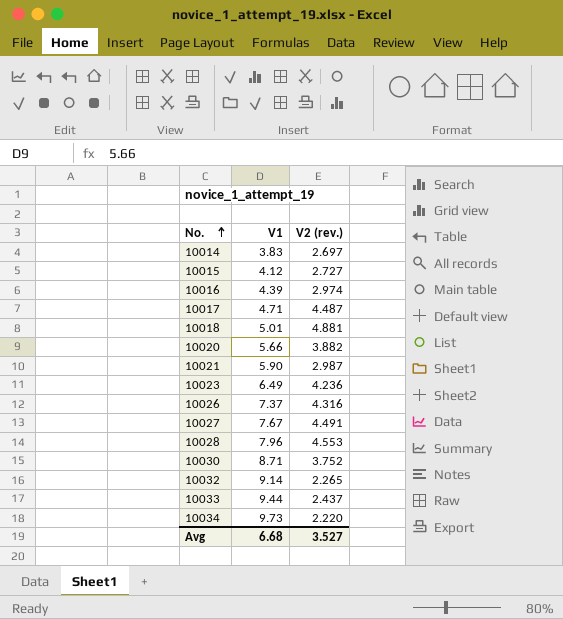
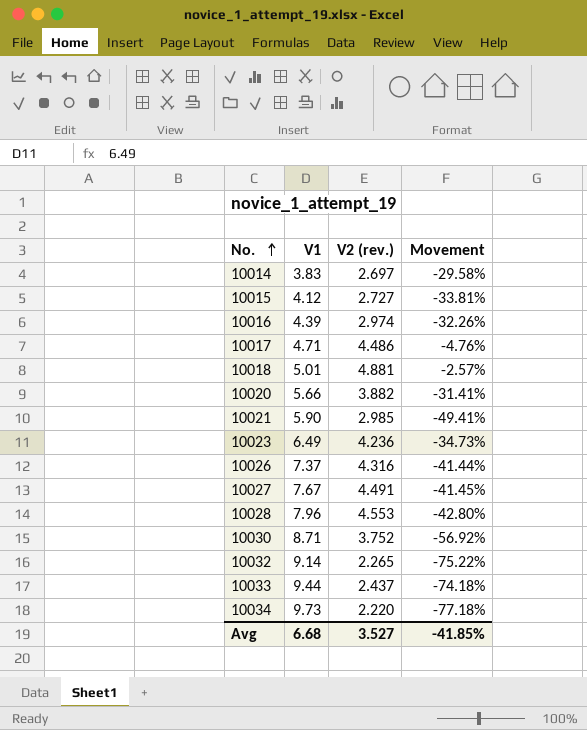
column Movement | formula: none -> ([V2 (rev.)] - [V1]) / [V1]
10017 | V2 (rev.): 4.487 -> 4.486
10021 | V2 (rev.): 2.987 -> 2.985

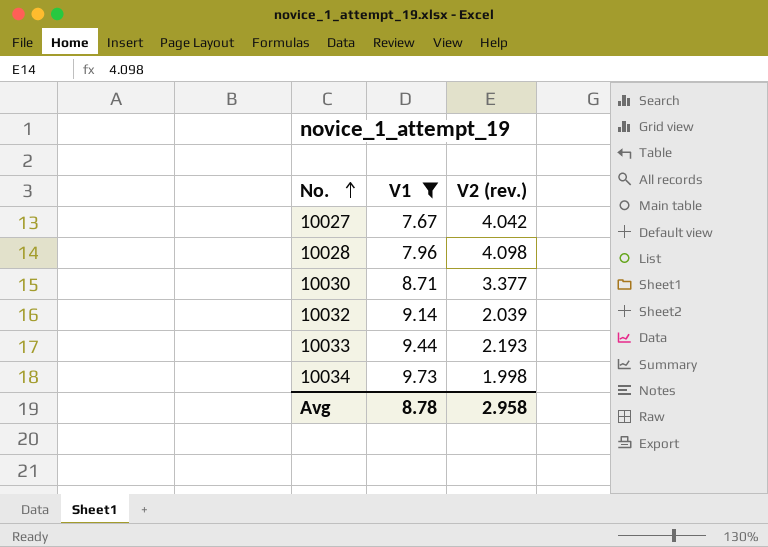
filter: none -> V1 >= 7.67
column Movement | formula: ([V2 (rev.)] - [V1]) / [V1] -> none
10027 | V2 (rev.): 4.491 -> 4.042
10028 | V2 (rev.): 4.553 -> 4.098
10030 | V2 (rev.): 3.752 -> 3.377
10032 | V2 (rev.): 2.265 -> 2.039
10033 | V2 (rev.): 2.437 -> 2.193
10034 | V2 (rev.): 2.220 -> 1.998
Avg | V1: 6.68 -> 8.78
Avg | V2 (rev.): 3.527 -> 2.958

